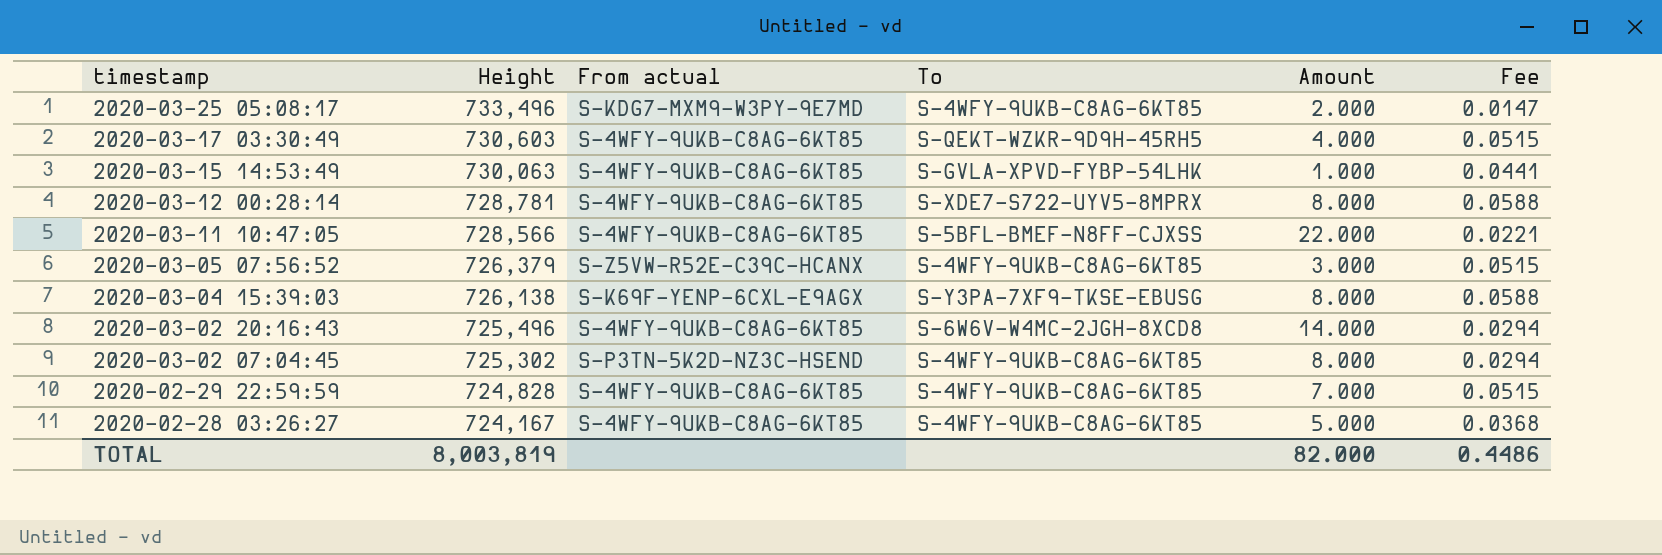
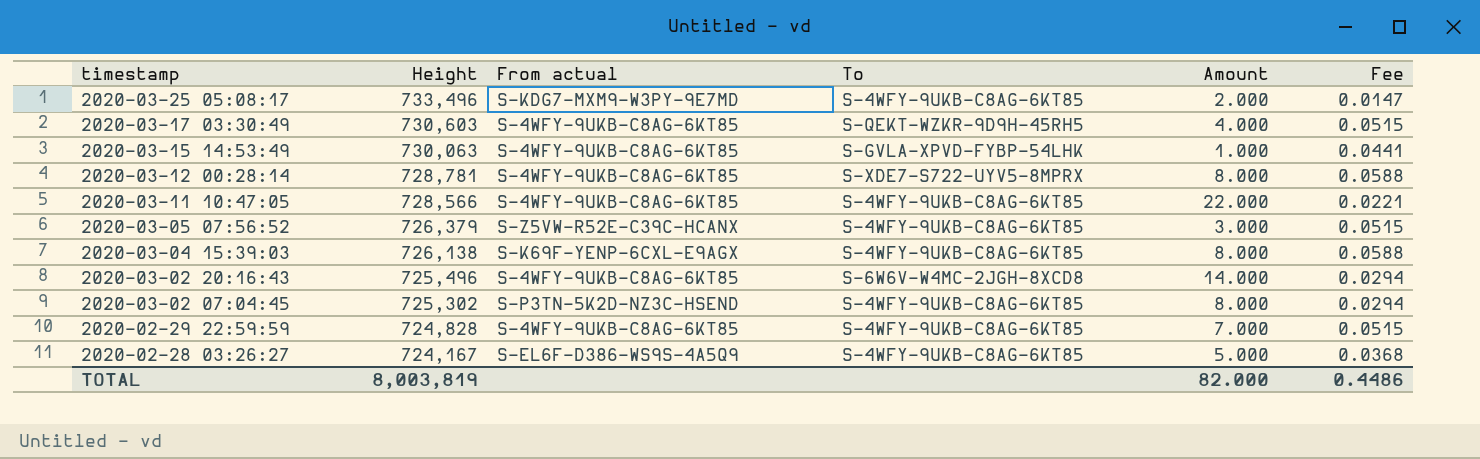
2020-03-11 10:47:05 | To: S-5BFL-BMEF-N8FF-CJXSS -> S-4WFY-9UKB-C8AG-6KT85
2020-03-04 15:39:03 | To: S-Y3PA-7XF9-TKSE-EBUSG -> S-4WFY-9UKB-C8AG-6KT85
2020-02-28 03:26:27 | From actual: S-4WFY-9UKB-C8AG-6KT85 -> S-EL6F-D386-WS9S-4A5Q9

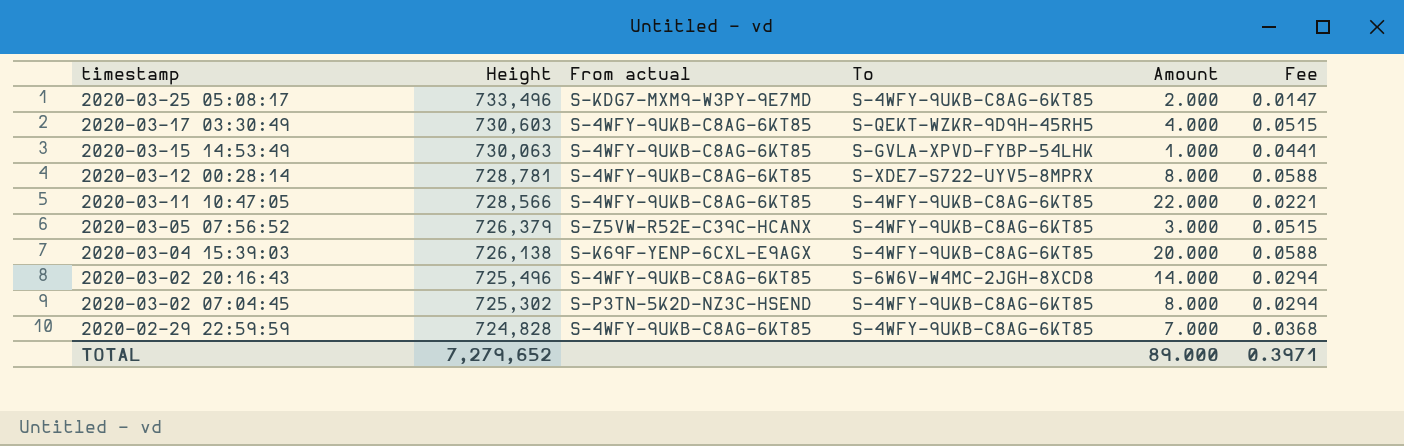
row 2020-02-28 03:26:27: 724,167 | S-EL6F-D386-WS9S-4A5Q9 | S-4WFY-9UKB-C8AG-6KT85 | 5.000 | 0.0368 -> none
2020-03-04 15:39:03 | Amount: 8.000 -> 20.000
2020-02-29 22:59:59 | Fee: 0.0515 -> 0.0368
TOTAL | Height: 8,003,819 -> 7,279,652
TOTAL | Amount: 82.000 -> 89.000
TOTAL | Fee: 0.4486 -> 0.3971

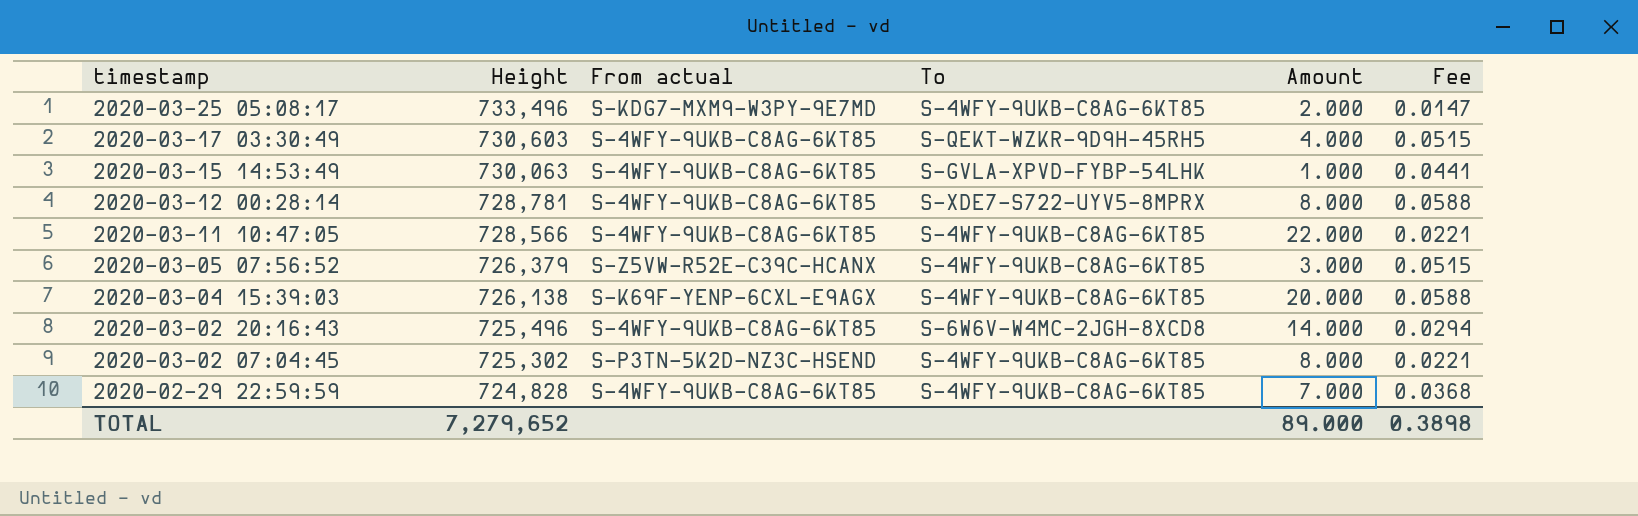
2020-03-02 07:04:45 | Fee: 0.0294 -> 0.0221
TOTAL | Fee: 0.3971 -> 0.3898

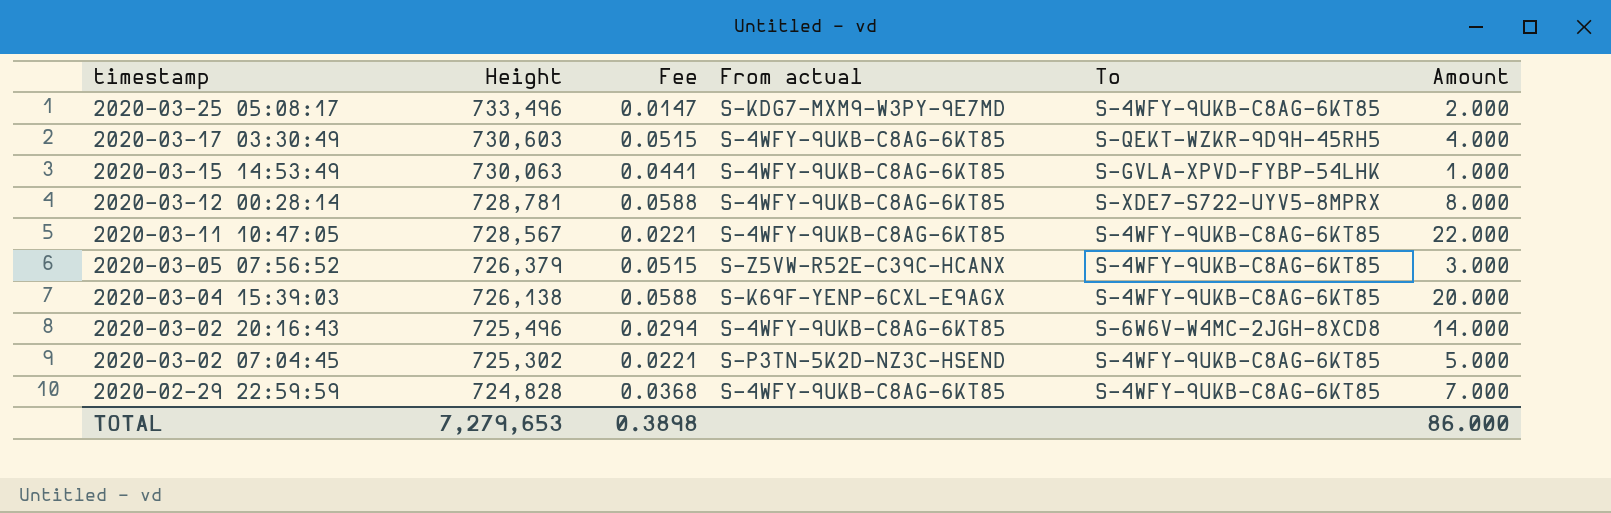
column Fee | position: 6 -> 3
2020-03-11 10:47:05 | Height: 728,566 -> 728,567
2020-03-02 07:04:45 | Amount: 8.000 -> 5.000
TOTAL | Height: 7,279,652 -> 7,279,653
TOTAL | Amount: 89.000 -> 86.000

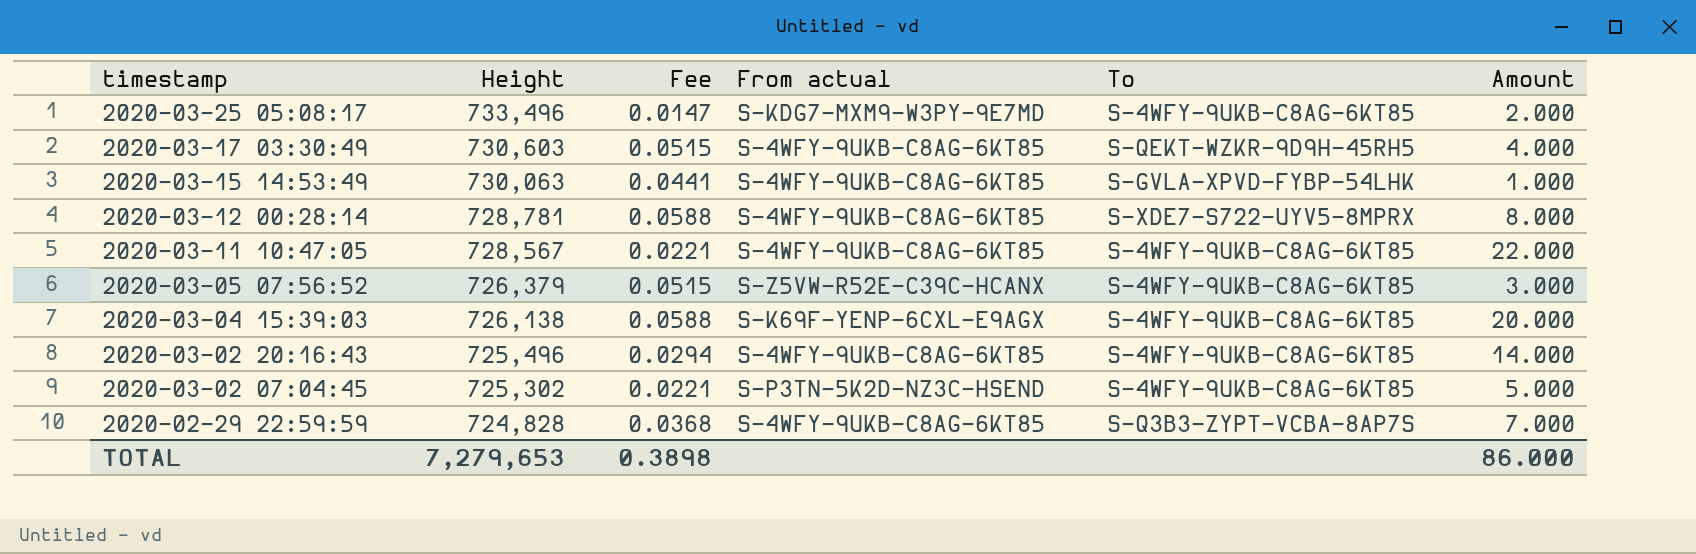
2020-03-02 20:16:43 | To: S-6W6V-W4MC-2JGH-8XCD8 -> S-4WFY-9UKB-C8AG-6KT85
2020-02-29 22:59:59 | To: S-4WFY-9UKB-C8AG-6KT85 -> S-Q3B3-ZYPT-VCBA-8AP7S

